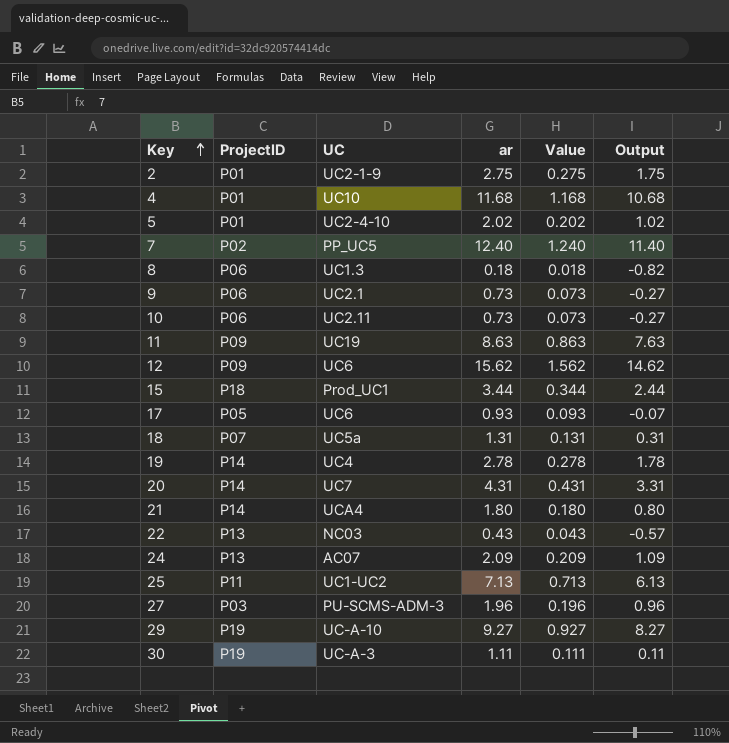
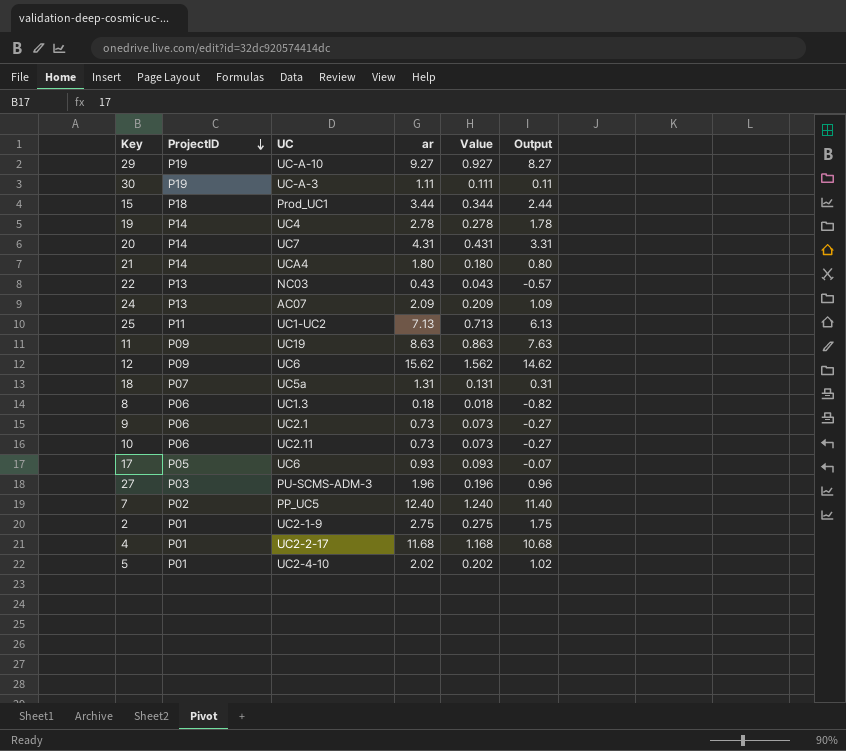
row order: Key ascending -> ProjectID descending
4 | UC: UC10 -> UC2-2-17

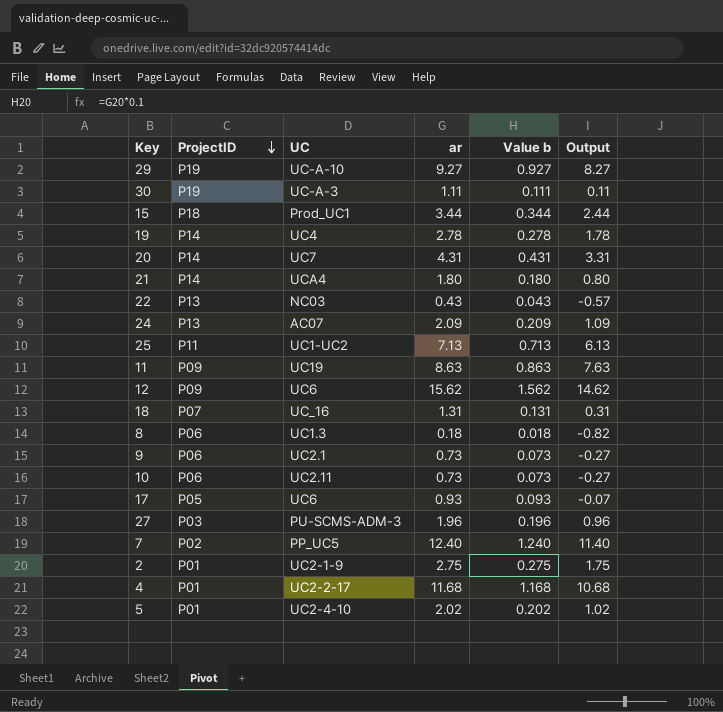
column name: Value -> Value b
18 | UC: UC5a -> UC_16

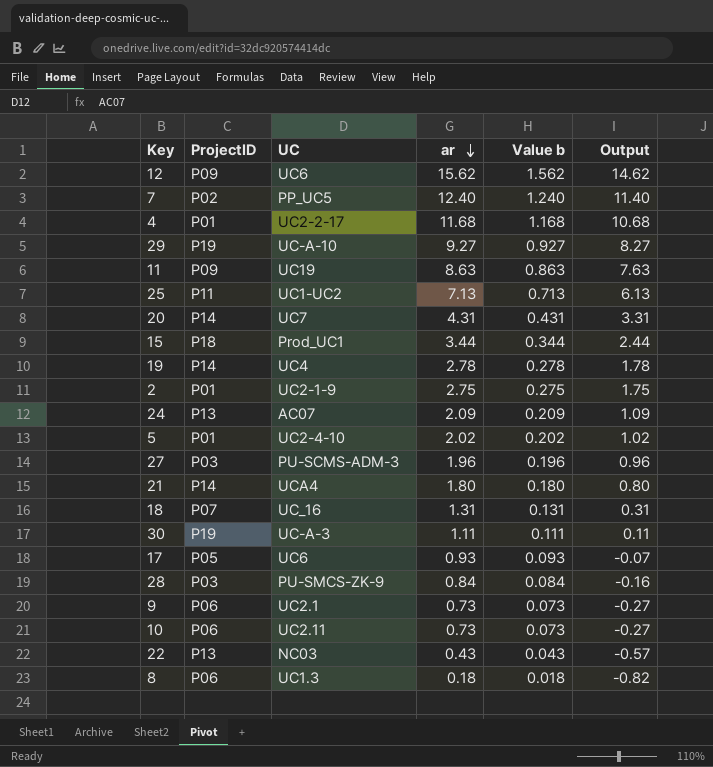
row order: ProjectID descending -> ar descending
row 28: none -> P03 | PU-SMCS-ZK-9 | 0.84 | 0.084 | -0.16

